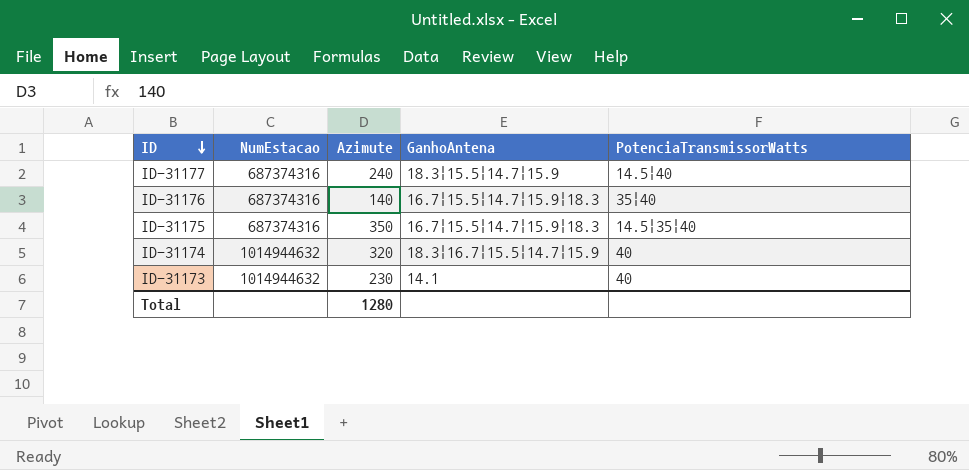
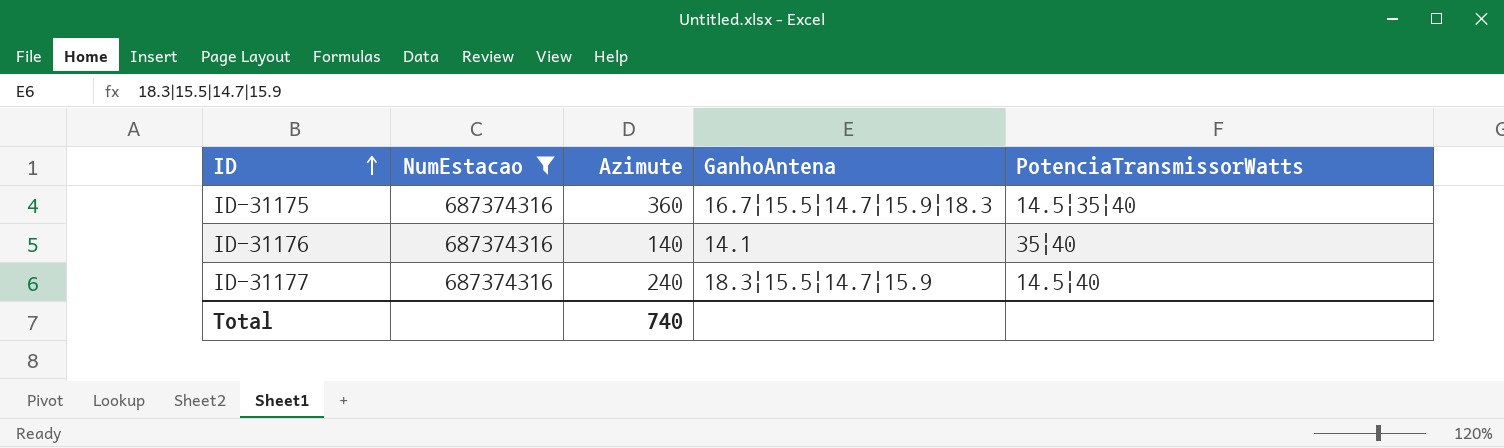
filter: none -> NumEstacao = 687374316
row order: ID descending -> ID ascending
ID-31175 | Azimute: 350 -> 360
ID-31176 | GanhoAntena: 16.7|15.5|14.7|15.9|18.3 -> 14.1
Total | Azimute: 1280 -> 740

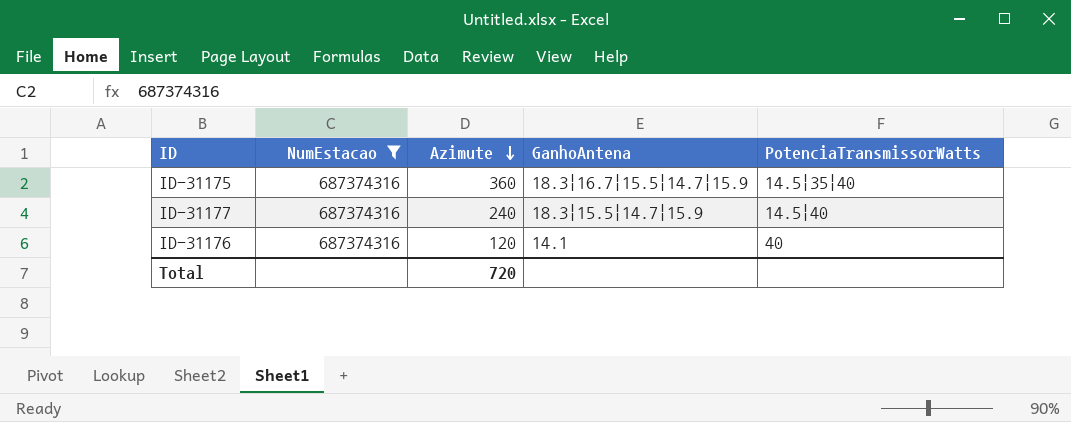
row order: ID ascending -> Azimute descending
ID-31175 | GanhoAntena: 16.7|15.5|14.7|15.9|18.3 -> 18.3|16.7|15.5|14.7|15.9
ID-31176 | Azimute: 140 -> 120
ID-31176 | PotenciaTransmissorWatts: 35|40 -> 40
Total | Azimute: 740 -> 720

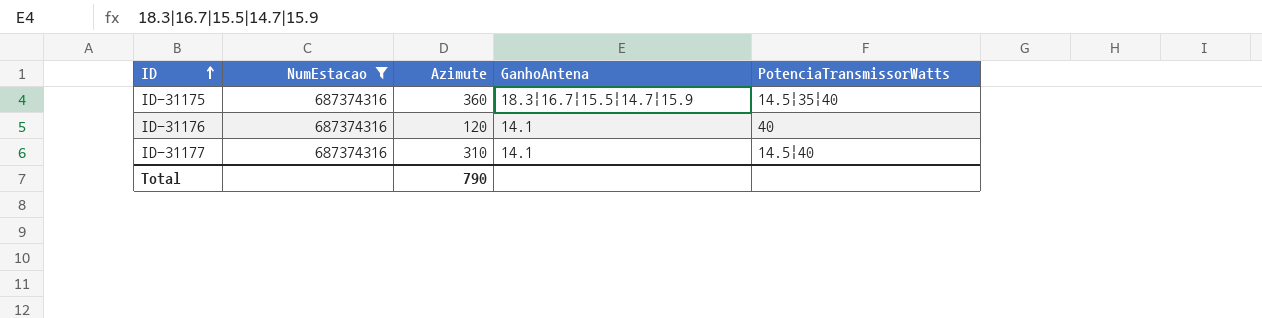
row order: Azimute descending -> ID ascending
ID-31177 | Azimute: 240 -> 310
ID-31177 | GanhoAntena: 18.3|15.5|14.7|15.9 -> 14.1
Total | Azimute: 720 -> 790

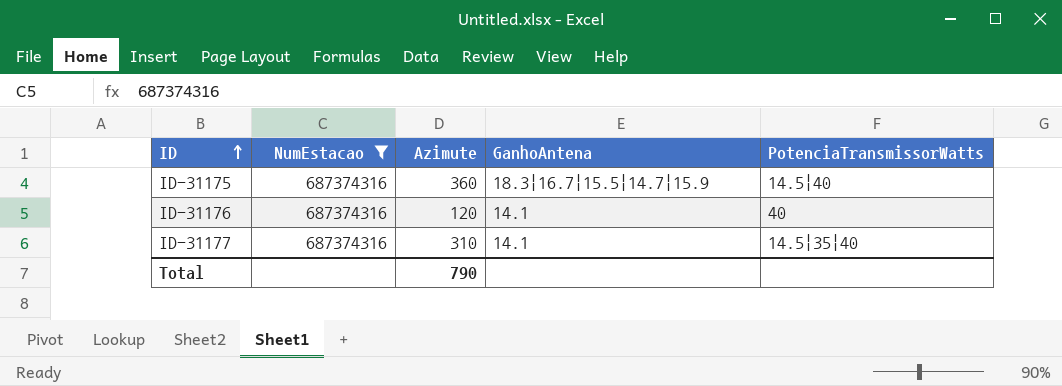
ID-31175 | PotenciaTransmissorWatts: 14.5|35|40 -> 14.5|40
ID-31177 | PotenciaTransmissorWatts: 14.5|40 -> 14.5|35|40

